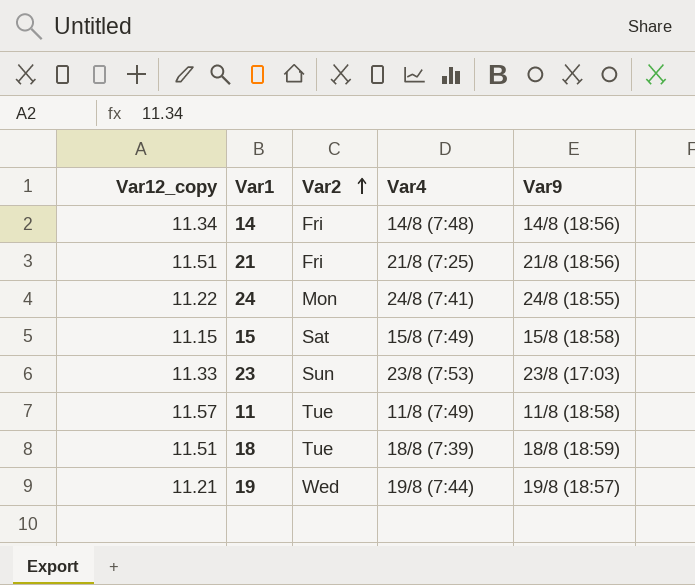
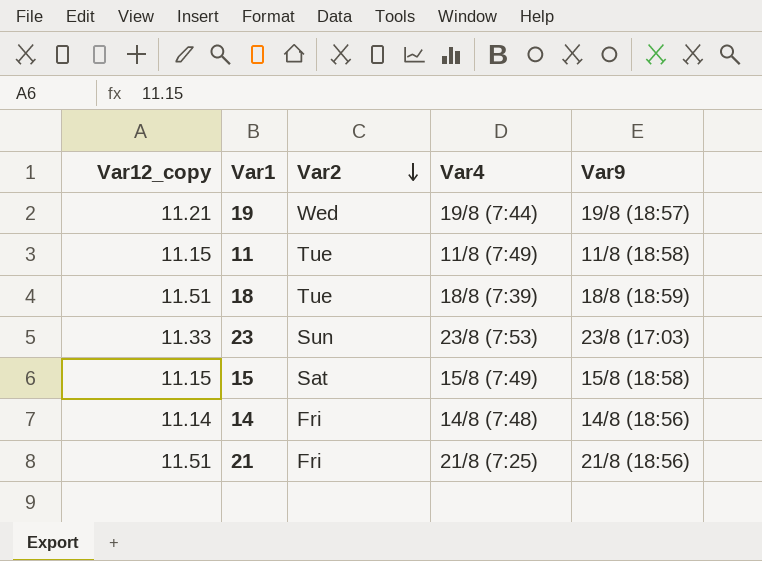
row order: Var2 ascending -> Var2 descending
row 24: 11.22 | Mon | 24/8 (7:41) | 24/8 (18:55) -> none
11 | Var12_copy: 11.57 -> 11.15
14 | Var12_copy: 11.34 -> 11.14

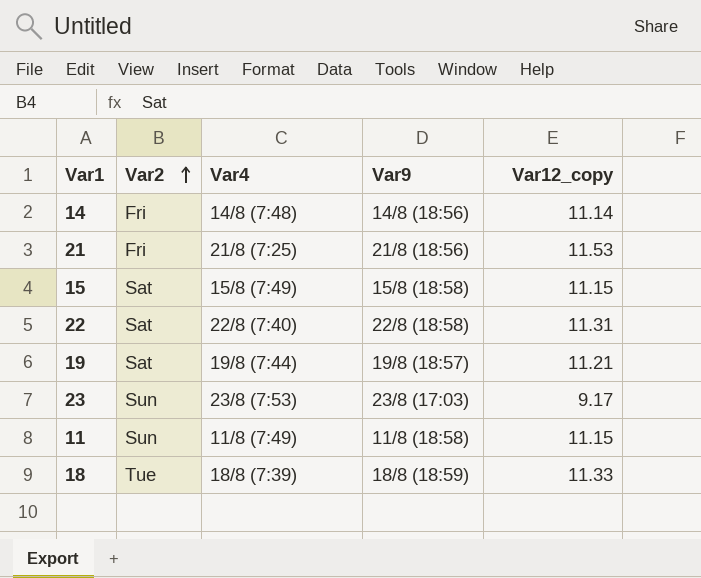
row order: Var2 descending -> Var2 ascending
column Var12_copy | position: 1 -> 5
21 | Var12_copy: 11.51 -> 11.53
row 22: none -> Sat | 22/8 (7:40) | 22/8 (18:58) | 11.31
19 | Var2: Wed -> Sat
23 | Var12_copy: 11.33 -> 9.17
11 | Var2: Tue -> Sun
18 | Var12_copy: 11.51 -> 11.33

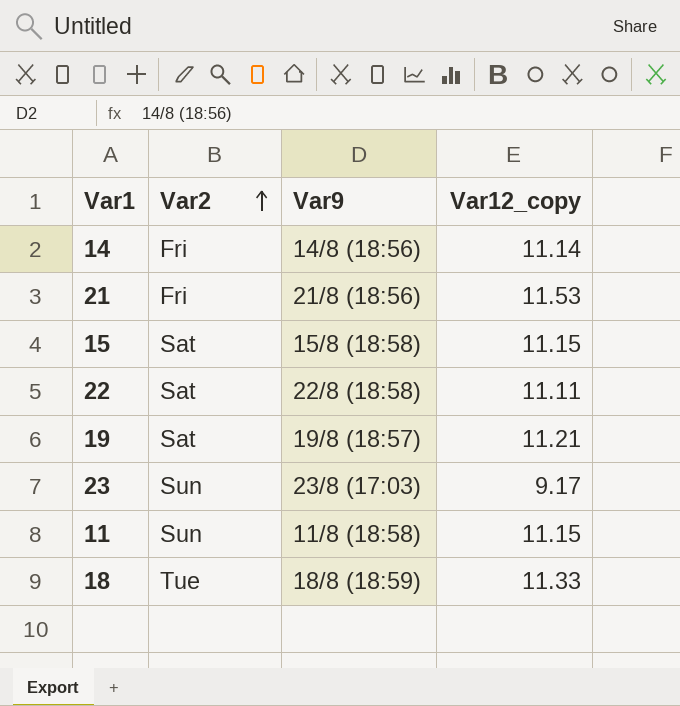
column Var4 | position: 3 -> none
22 | Var12_copy: 11.31 -> 11.11

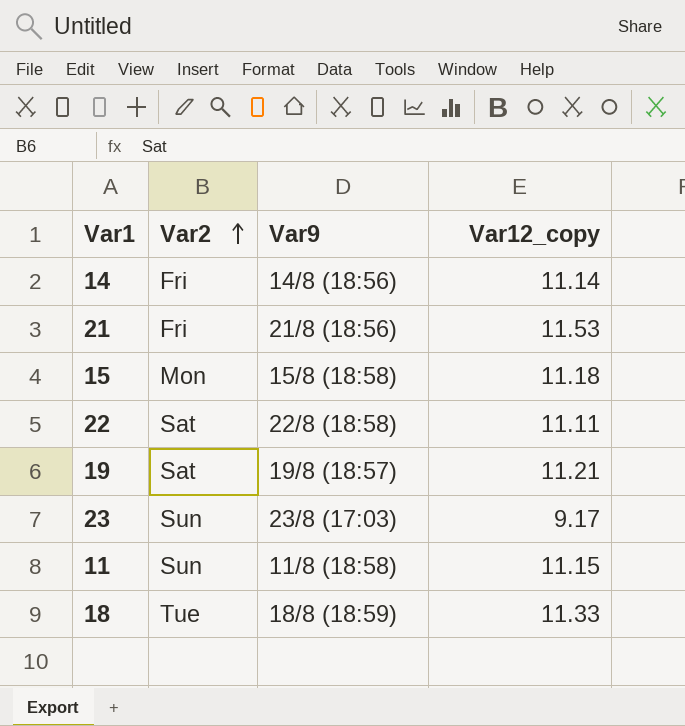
15 | Var2: Sat -> Mon
15 | Var12_copy: 11.15 -> 11.18

